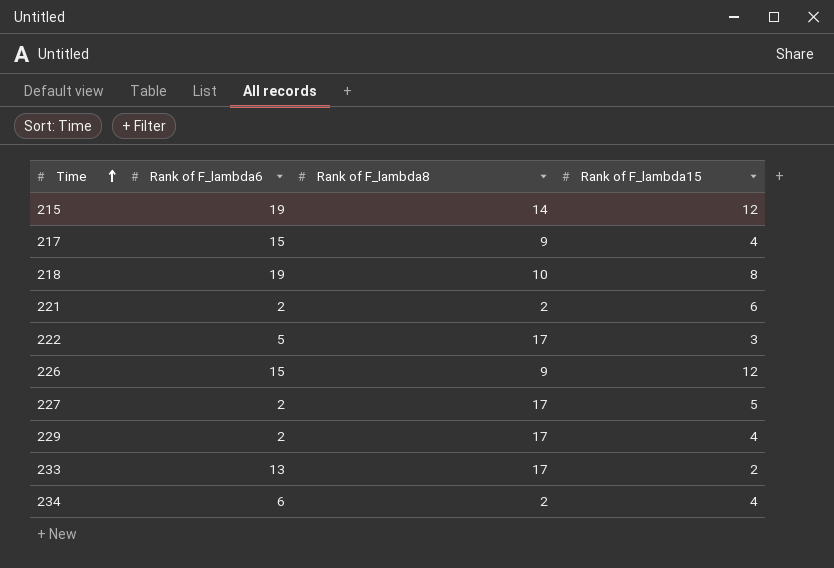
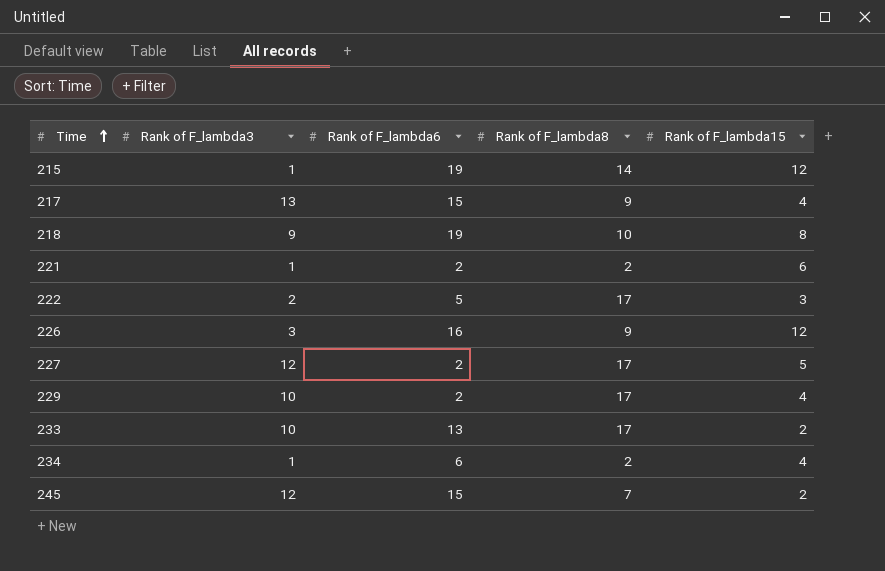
column Rank of F_lambda3 | position: none -> 2
226 | Rank of F_lambda6: 15 -> 16
row 245: none -> 12 | 15 | 7 | 2

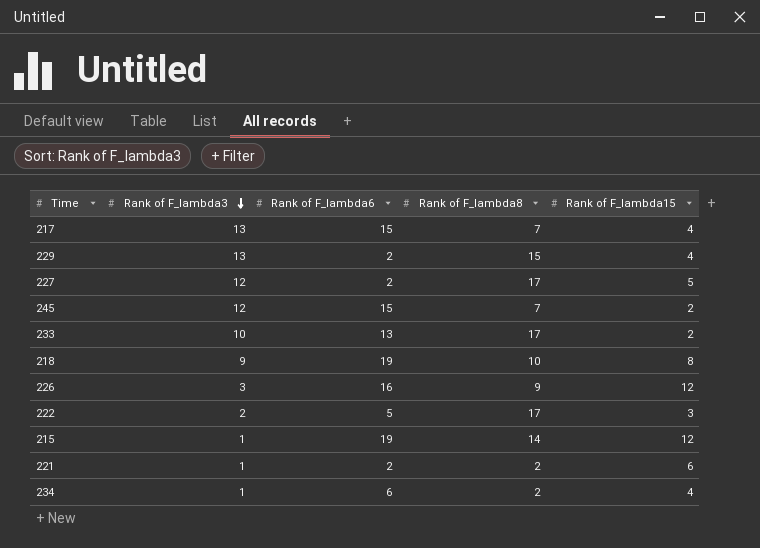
row order: Time ascending -> Rank of F_lambda3 descending
217 | Rank of F_lambda8: 9 -> 7
229 | Rank of F_lambda3: 10 -> 13
229 | Rank of F_lambda8: 17 -> 15

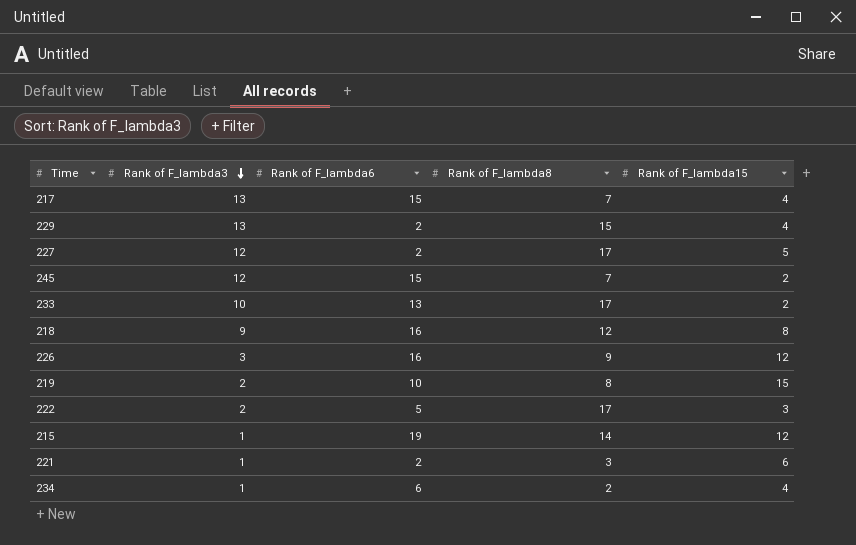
218 | Rank of F_lambda6: 19 -> 16
218 | Rank of F_lambda8: 10 -> 12
row 219: none -> 2 | 10 | 8 | 15
221 | Rank of F_lambda8: 2 -> 3

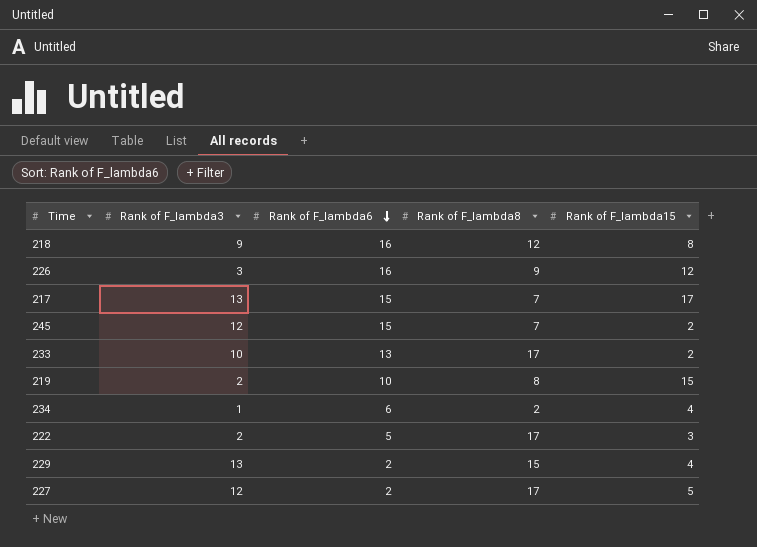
row order: Rank of F_lambda3 descending -> Rank of F_lambda6 descending
row 215: 1 | 19 | 14 | 12 -> none
row 221: 1 | 2 | 3 | 6 -> none
217 | Rank of F_lambda15: 4 -> 17

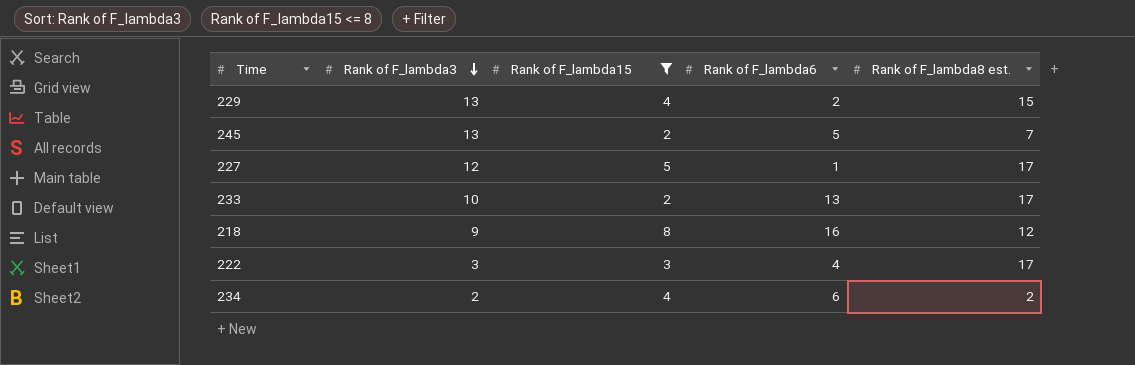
filter: none -> Rank of F_lambda15 <= 8
row order: Rank of F_lambda6 descending -> Rank of F_lambda3 descending
column Rank of F_lambda15 | position: 5 -> 3
column name: Rank of F_lambda8 -> Rank of F_lambda8 est.
245 | Rank of F_lambda3: 12 -> 13
245 | Rank of F_lambda6: 15 -> 5
227 | Rank of F_lambda6: 2 -> 1
222 | Rank of F_lambda3: 2 -> 3
222 | Rank of F_lambda6: 5 -> 4
234 | Rank of F_lambda3: 1 -> 2

